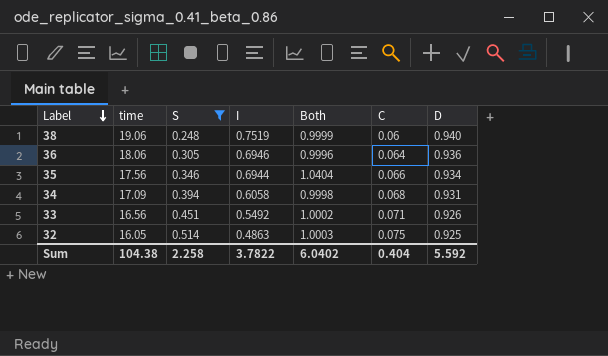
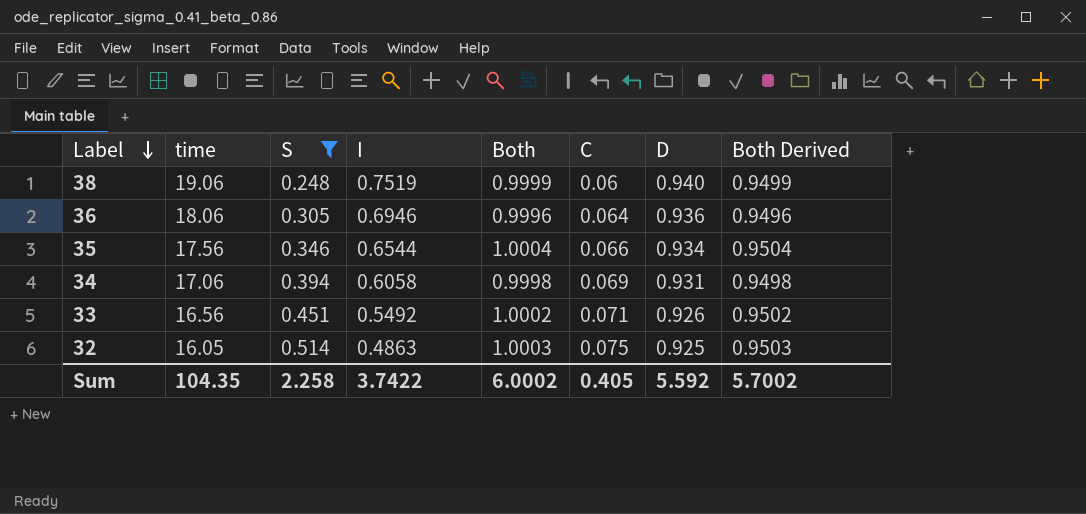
column Both Derived | formula: none -> [Both] * 0.95
35 | I: 0.6944 -> 0.6544
35 | Both: 1.0404 -> 1.0004
34 | time: 17.09 -> 17.06
34 | C: 0.068 -> 0.069
Sum | time: 104.38 -> 104.35
Sum | I: 3.7822 -> 3.7422
Sum | Both: 6.0402 -> 6.0002
Sum | C: 0.404 -> 0.405

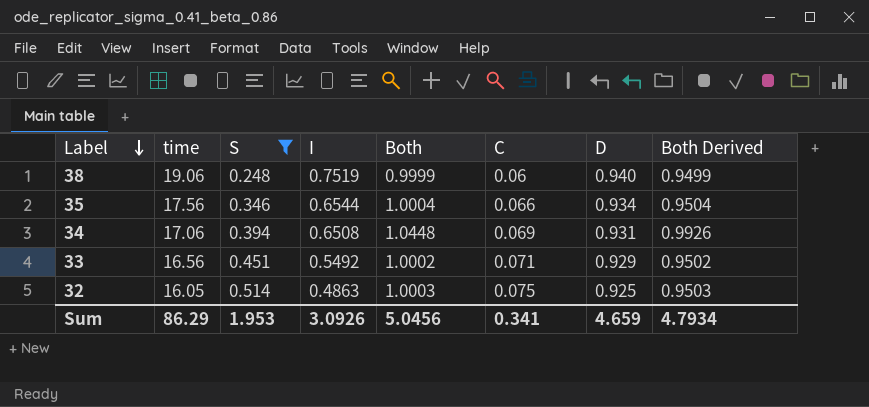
row 36: 18.06 | 0.305 | 0.6946 | 0.9996 | 0.064 | 0.936 | 0.9496 -> none
34 | I: 0.6058 -> 0.6508
34 | Both: 0.9998 -> 1.0448
34 | Both Derived: 0.9498 -> 0.9926
33 | D: 0.926 -> 0.929
Sum | time: 104.35 -> 86.29
Sum | S: 2.258 -> 1.953
Sum | I: 3.7422 -> 3.0926
Sum | Both: 6.0002 -> 5.0456
Sum | C: 0.405 -> 0.341
Sum | D: 5.592 -> 4.659
Sum | Both Derived: 5.7002 -> 4.7934

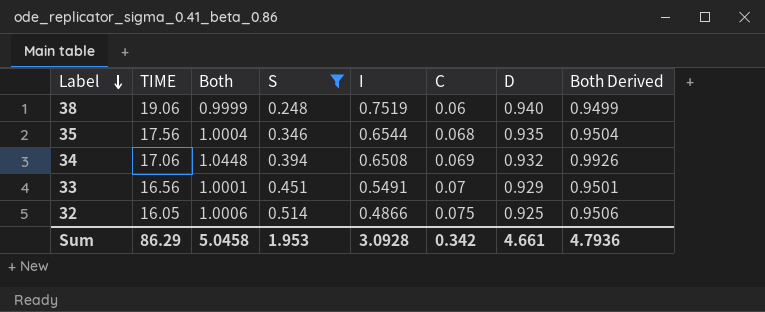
column name: time -> TIME
column Both | position: 5 -> 3
35 | C: 0.066 -> 0.068
35 | D: 0.934 -> 0.935
34 | D: 0.931 -> 0.932
33 | Both: 1.0002 -> 1.0001
33 | I: 0.5492 -> 0.5491
33 | C: 0.071 -> 0.07
33 | Both Derived: 0.9502 -> 0.9501
32 | Both: 1.0003 -> 1.0006
32 | I: 0.4863 -> 0.4866
32 | Both Derived: 0.9503 -> 0.9506
Sum | Both: 5.0456 -> 5.0458
Sum | I: 3.0926 -> 3.0928
Sum | C: 0.341 -> 0.342
Sum | D: 4.659 -> 4.661
Sum | Both Derived: 4.7934 -> 4.7936

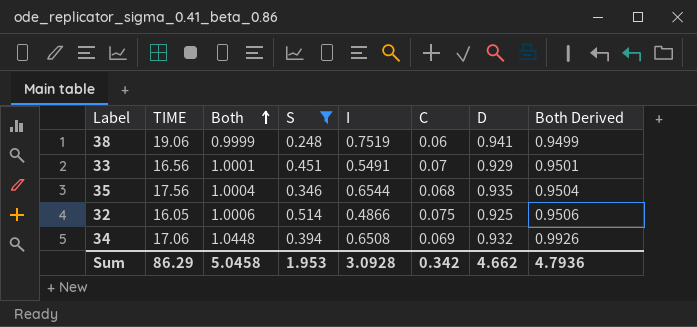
row order: Label descending -> Both ascending
38 | D: 0.940 -> 0.941
Sum | D: 4.661 -> 4.662

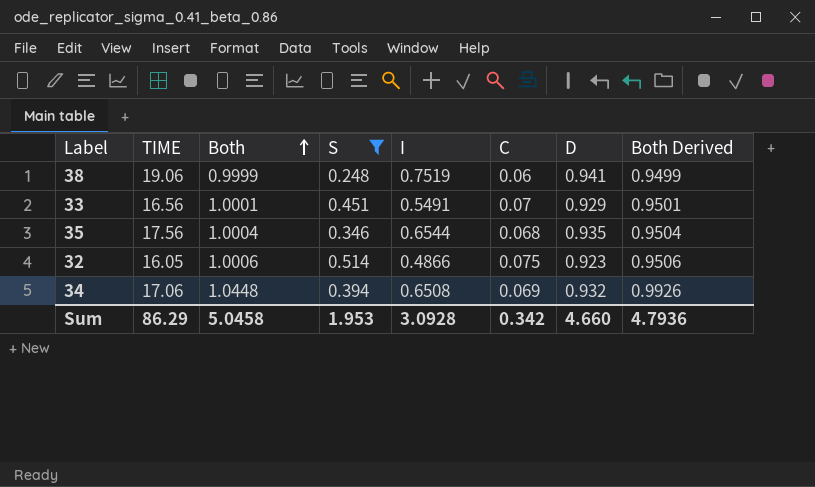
32 | D: 0.925 -> 0.923
Sum | D: 4.662 -> 4.660

